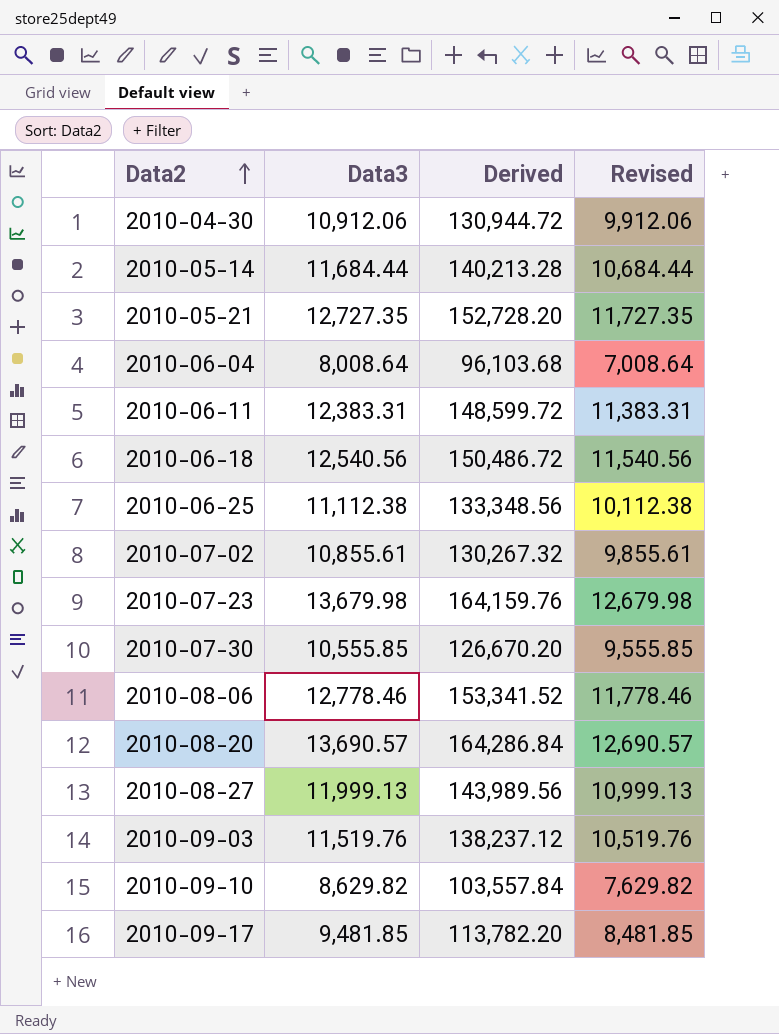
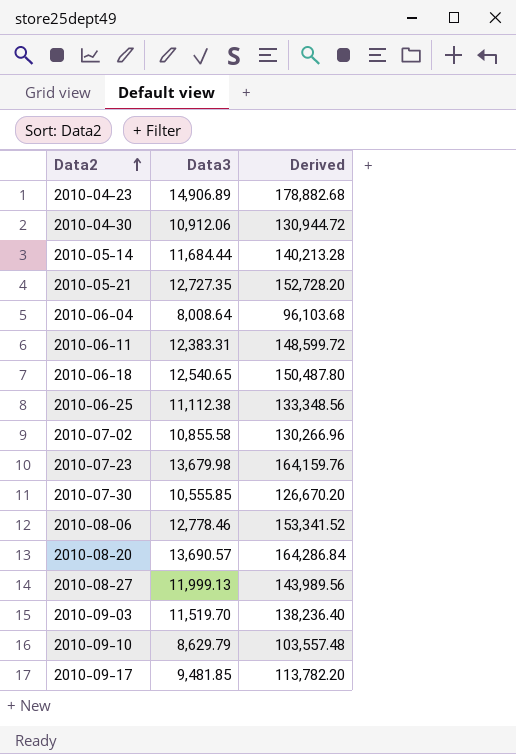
column Revised | formula: [Data3] - 1000 -> none
row 2010-04-23: none -> 14,906.89 | 178,882.68
2010-06-18 | Data3: 12,540.56 -> 12,540.65
2010-06-18 | Derived: 150,486.72 -> 150,487.80
2010-07-02 | Data3: 10,855.61 -> 10,855.58
2010-07-02 | Derived: 130,267.32 -> 130,266.96
2010-09-03 | Data3: 11,519.76 -> 11,519.70
2010-09-03 | Derived: 138,237.12 -> 138,236.40
2010-09-10 | Data3: 8,629.82 -> 8,629.79
2010-09-10 | Derived: 103,557.84 -> 103,557.48

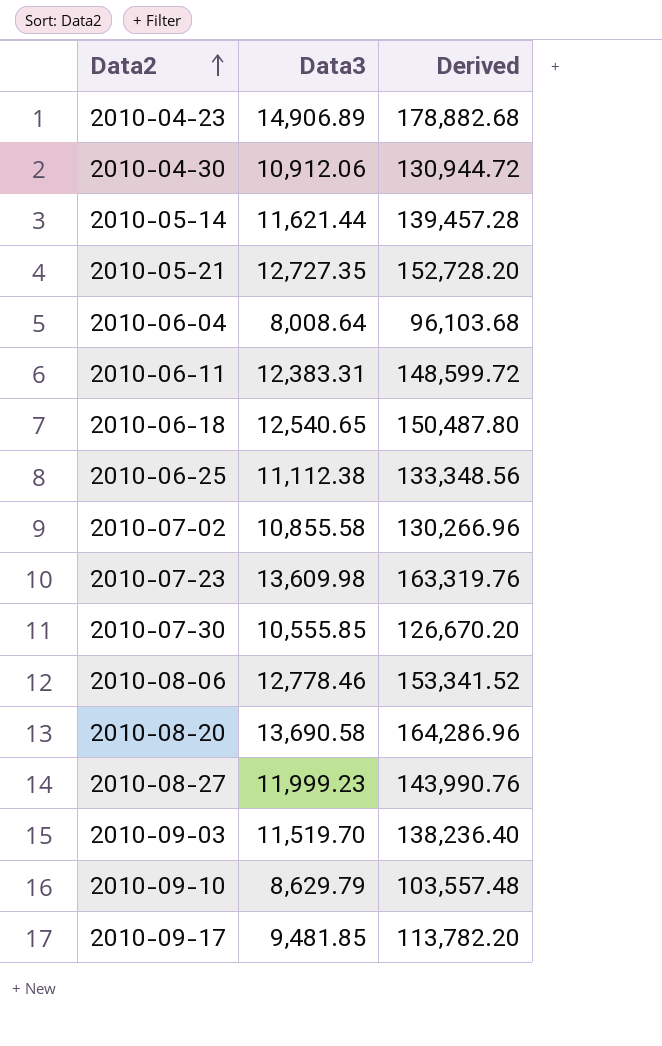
2010-05-14 | Data3: 11,684.44 -> 11,621.44
2010-05-14 | Derived: 140,213.28 -> 139,457.28
2010-07-23 | Data3: 13,679.98 -> 13,609.98
2010-07-23 | Derived: 164,159.76 -> 163,319.76
2010-08-20 | Data3: 13,690.57 -> 13,690.58
2010-08-20 | Derived: 164,286.84 -> 164,286.96
2010-08-27 | Data3: 11,999.13 -> 11,999.23
2010-08-27 | Derived: 143,989.56 -> 143,990.76

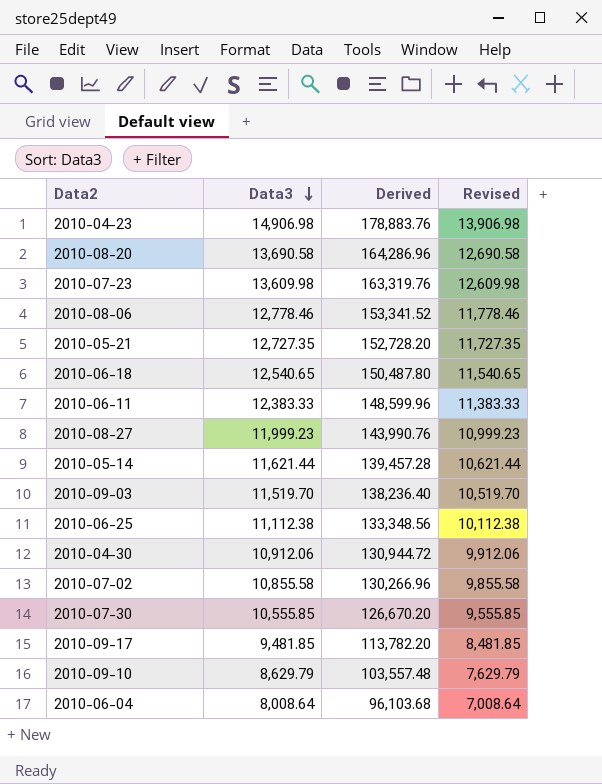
row order: Data2 ascending -> Data3 descending
column Revised | formula: none -> [Data3] - 1000
2010-04-23 | Data3: 14,906.89 -> 14,906.98
2010-04-23 | Derived: 178,882.68 -> 178,883.76
2010-06-11 | Data3: 12,383.31 -> 12,383.33
2010-06-11 | Derived: 148,599.72 -> 148,599.96

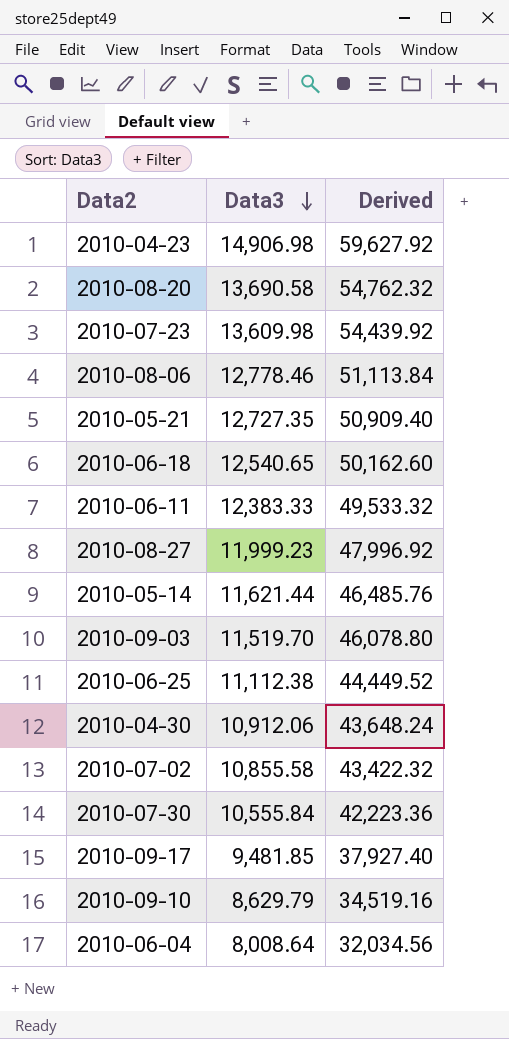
column Revised | formula: [Data3] - 1000 -> none
column Derived | formula: [Data3] * 12 -> [Data3] * 4
2010-07-30 | Data3: 10,555.85 -> 10,555.84

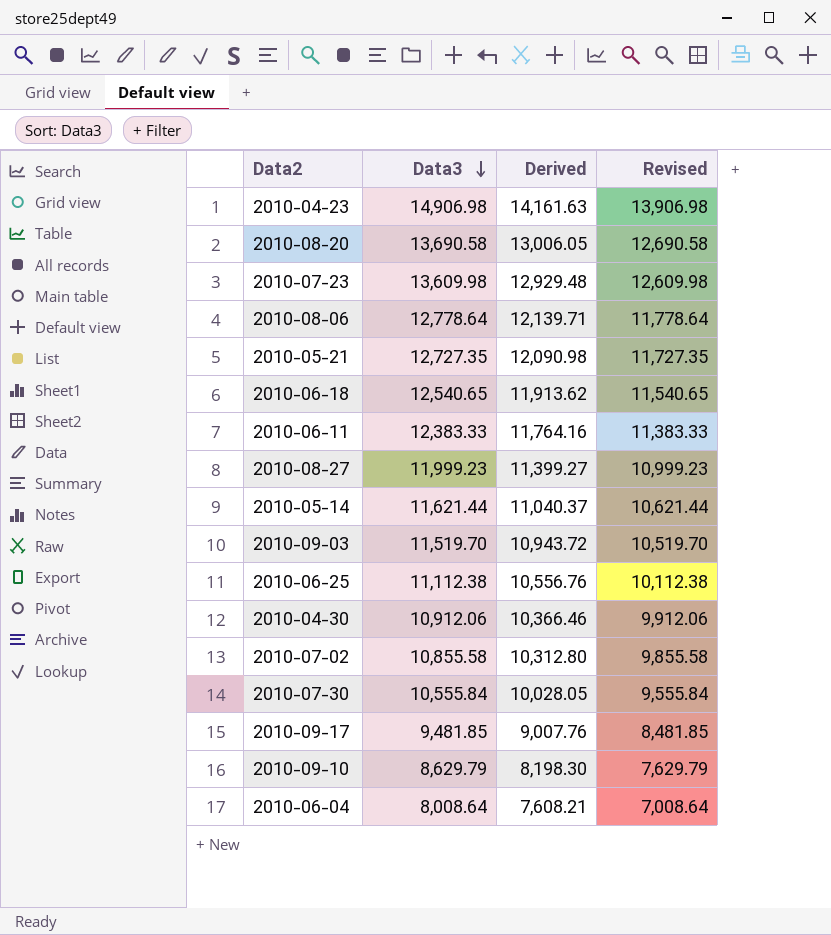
column Derived | formula: [Data3] * 4 -> [Data3] * 0.95
column Revised | formula: none -> [Data3] - 1000
2010-08-06 | Data3: 12,778.46 -> 12,778.64

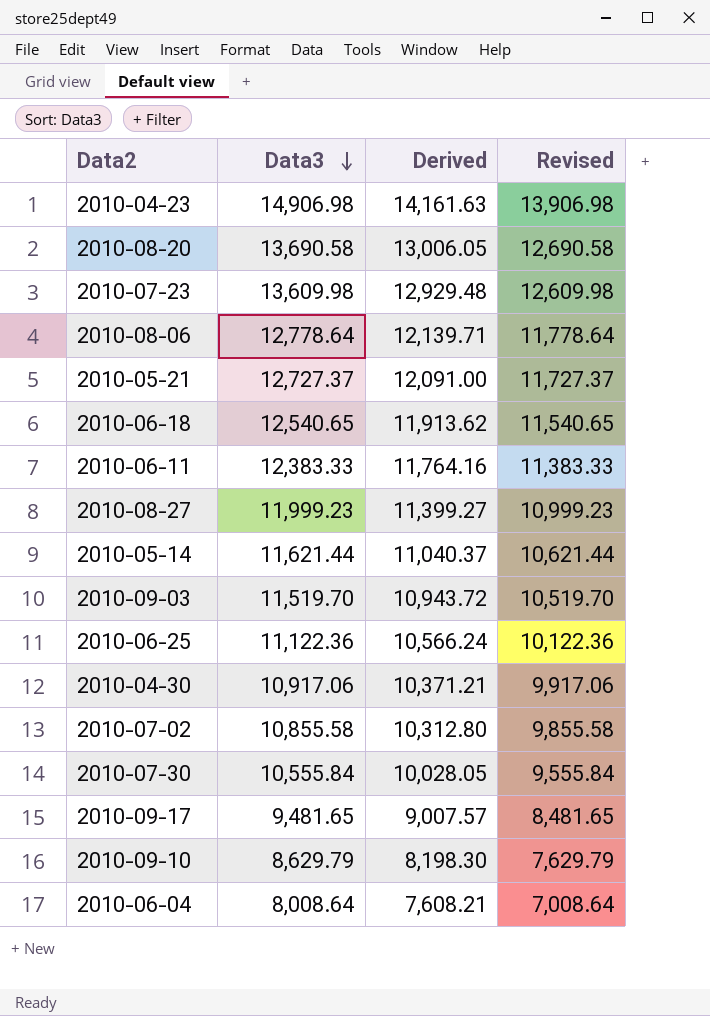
2010-05-21 | Data3: 12,727.35 -> 12,727.37
2010-05-21 | Derived: 12,090.98 -> 12,091.00
2010-05-21 | Revised: 11,727.35 -> 11,727.37
2010-06-25 | Data3: 11,112.38 -> 11,122.36
2010-06-25 | Derived: 10,556.76 -> 10,566.24
2010-06-25 | Revised: 10,112.38 -> 10,122.36
2010-04-30 | Data3: 10,912.06 -> 10,917.06
2010-04-30 | Derived: 10,366.46 -> 10,371.21
2010-04-30 | Revised: 9,912.06 -> 9,917.06
2010-09-17 | Data3: 9,481.85 -> 9,481.65
2010-09-17 | Derived: 9,007.76 -> 9,007.57
2010-09-17 | Revised: 8,481.85 -> 8,481.65

